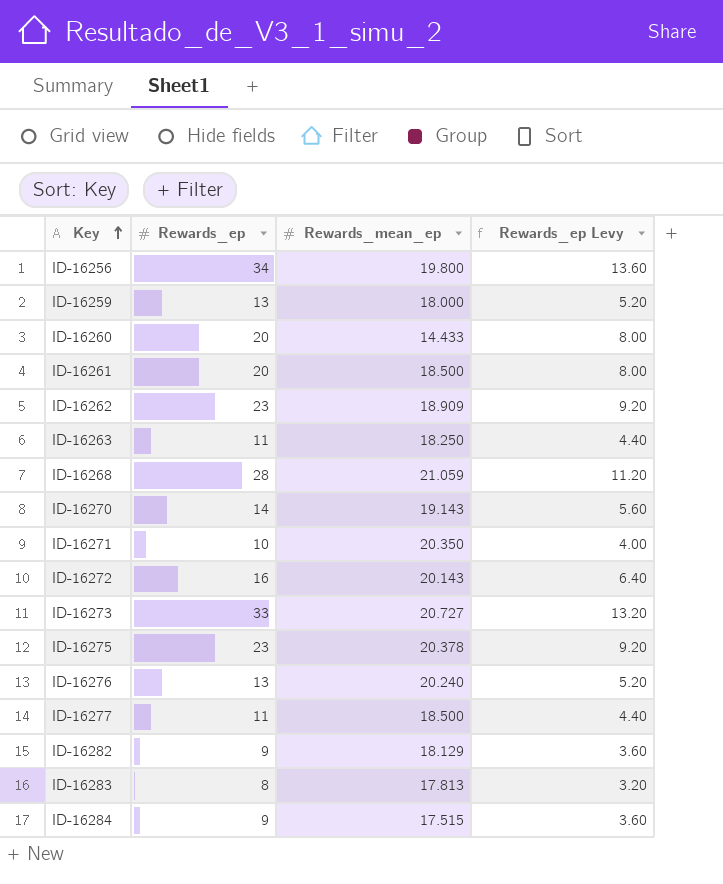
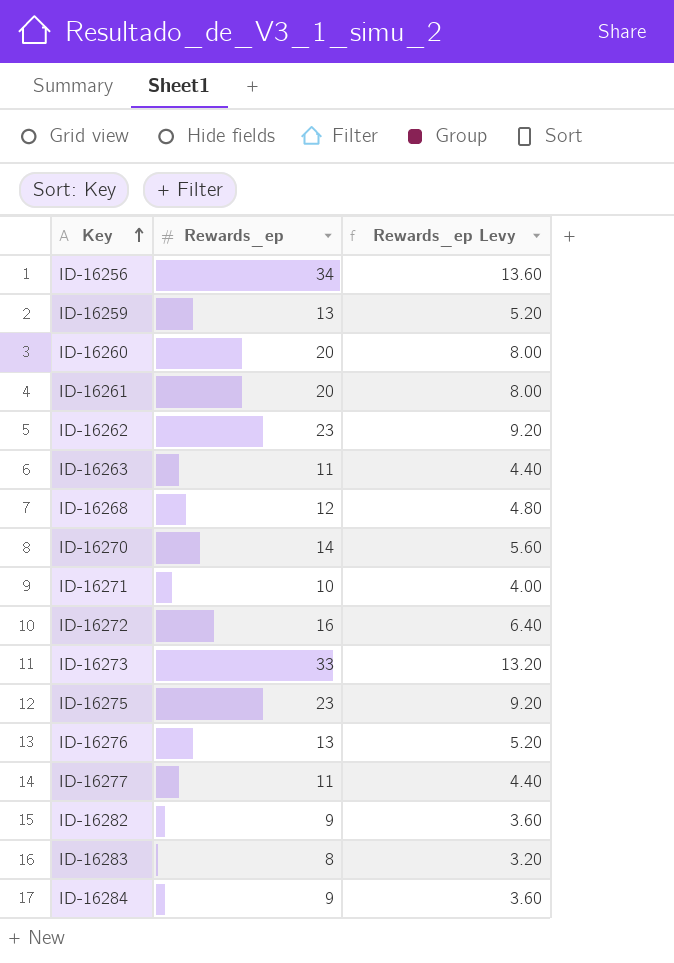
column Rewards_mean_ep | position: 3 -> none
ID-16268 | Rewards_ep: 28 -> 12
ID-16268 | Rewards_ep Levy: 11.20 -> 4.80

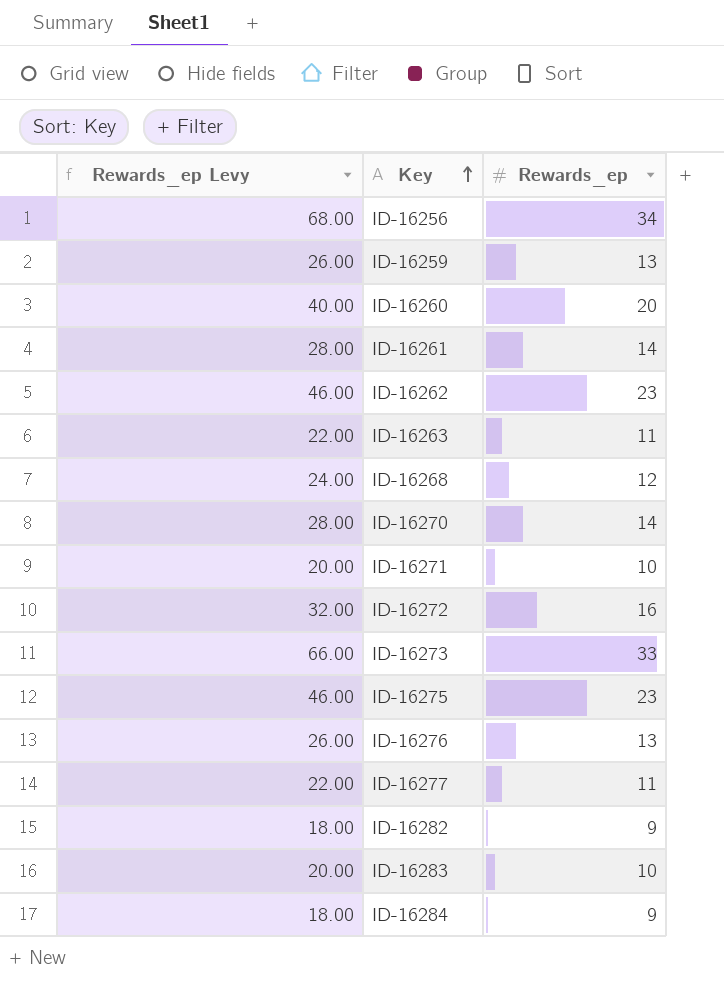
column Rewards_ep Levy | formula: [Rewards_ep] * 0.4 -> [Rewards_ep] * 2
column Rewards_ep Levy | position: 3 -> 1
ID-16261 | Rewards_ep: 20 -> 14
ID-16283 | Rewards_ep: 8 -> 10

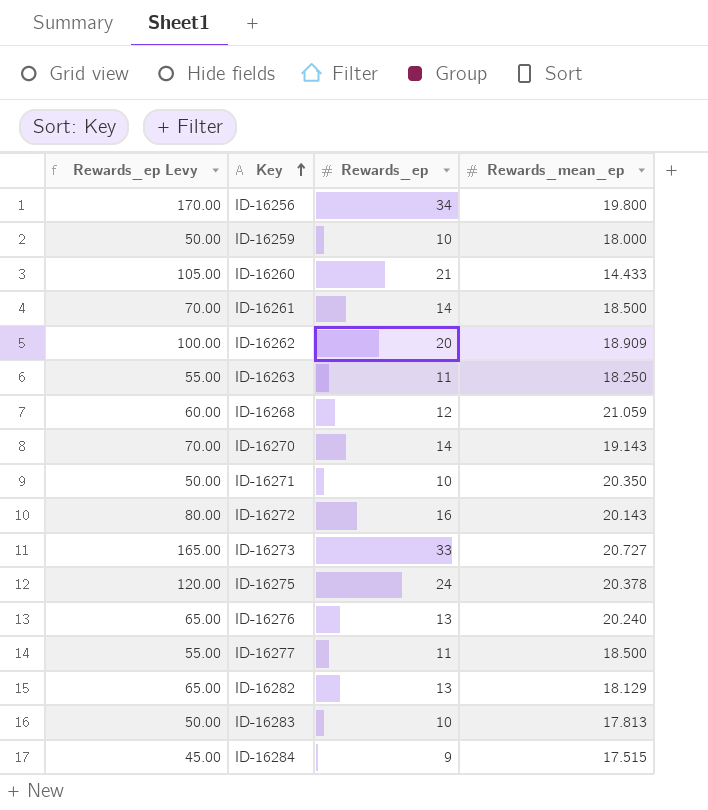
column Rewards_ep Levy | formula: [Rewards_ep] * 2 -> [Rewards_ep] * 5
column Rewards_mean_ep | position: none -> 4
ID-16259 | Rewards_ep: 13 -> 10
ID-16260 | Rewards_ep: 20 -> 21
ID-16262 | Rewards_ep: 23 -> 20
ID-16275 | Rewards_ep: 23 -> 24
ID-16282 | Rewards_ep: 9 -> 13

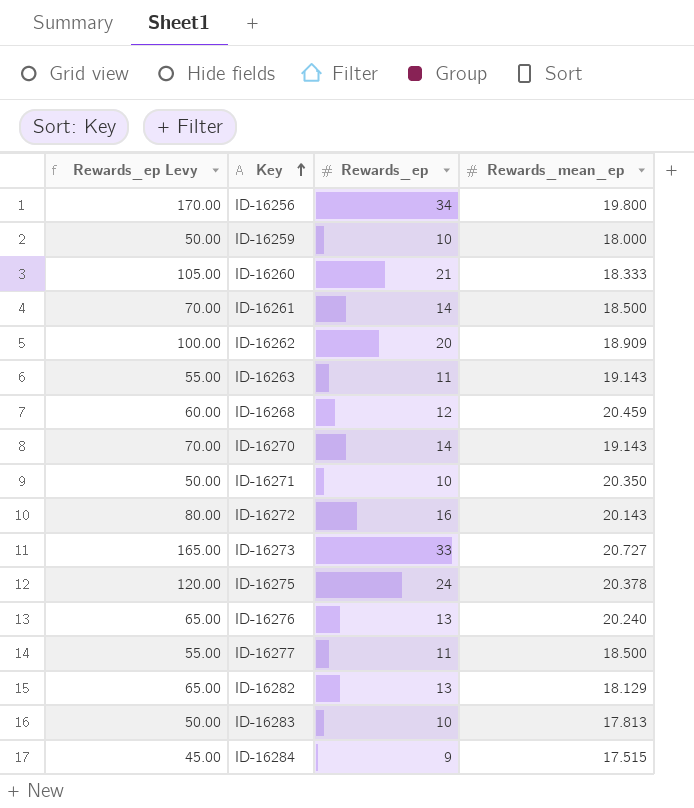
ID-16260 | Rewards_mean_ep: 14.433 -> 18.333
ID-16263 | Rewards_mean_ep: 18.250 -> 19.143
ID-16268 | Rewards_mean_ep: 21.059 -> 20.459

